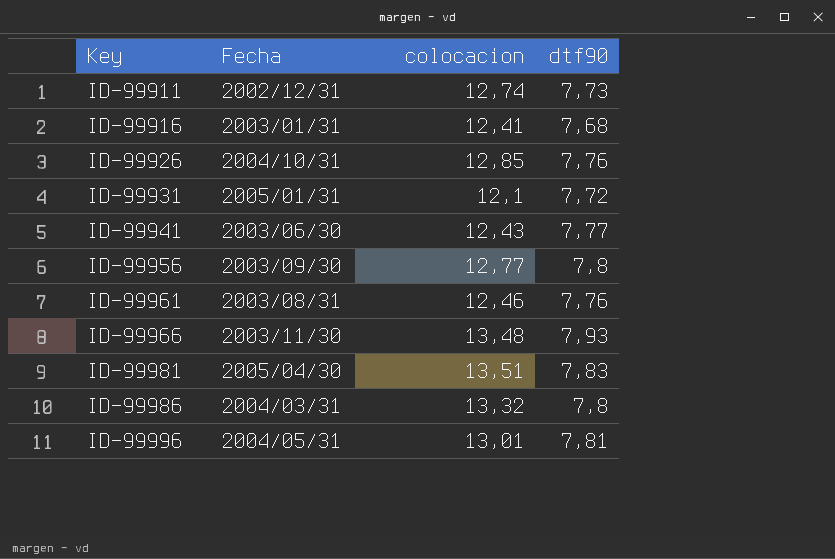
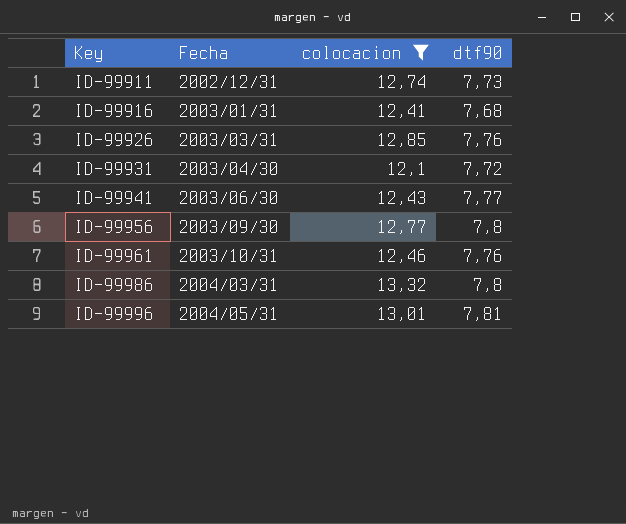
filter: none -> colocacion <= 13,32
ID-99926 | Fecha: 2004/10/31 -> 2003/03/31
ID-99931 | Fecha: 2005/01/31 -> 2003/04/30
ID-99961 | Fecha: 2003/08/31 -> 2003/10/31

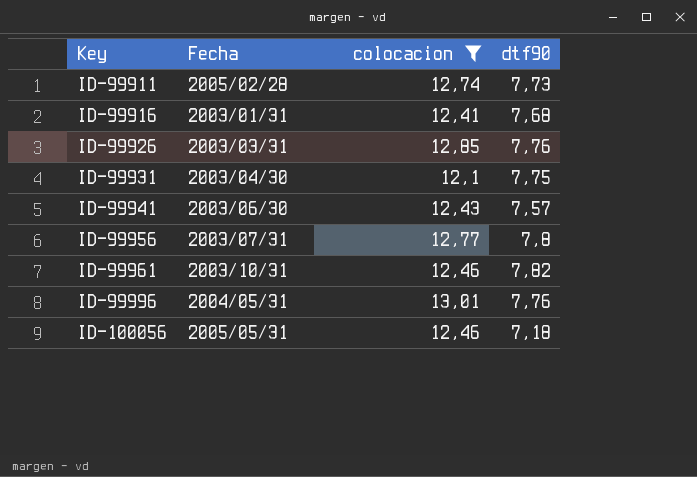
row ID-99986: 2004/03/31 | 13,32 | 7,8 -> none
ID-99911 | Fecha: 2002/12/31 -> 2005/02/28
ID-99931 | dtf90: 7,72 -> 7,75
ID-99941 | dtf90: 7,77 -> 7,57
ID-99956 | Fecha: 2003/09/30 -> 2003/07/31
ID-99961 | dtf90: 7,76 -> 7,82
ID-99996 | dtf90: 7,81 -> 7,76
row ID-100056: none -> 2005/05/31 | 12,46 | 7,18

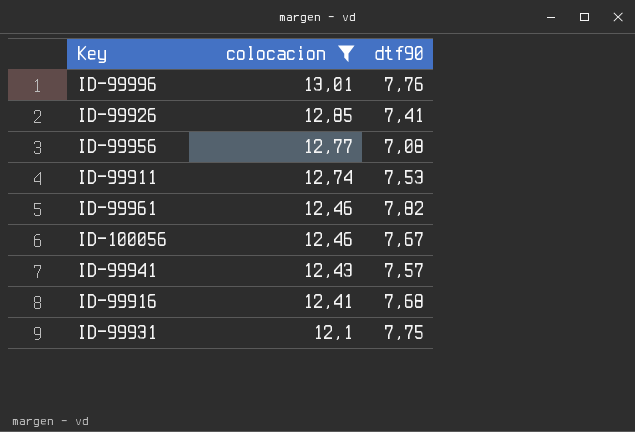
row order: Key ascending -> colocacion descending
column Fecha | position: 2 -> none
ID-99926 | dtf90: 7,76 -> 7,41
ID-99956 | dtf90: 7,8 -> 7,08
ID-99911 | dtf90: 7,73 -> 7,53
ID-100056 | dtf90: 7,18 -> 7,67

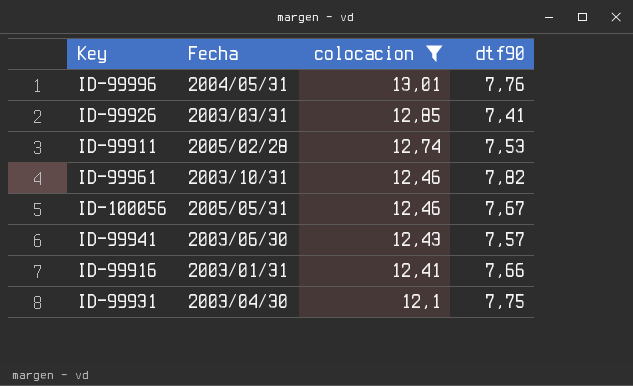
column Fecha | position: none -> 2
row ID-99956: 12,77 | 7,08 -> none
ID-99916 | dtf90: 7,68 -> 7,66

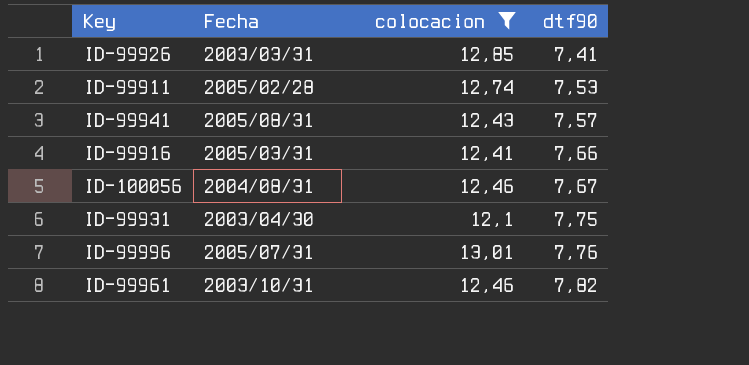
row order: colocacion descending -> dtf90 ascending
ID-99941 | Fecha: 2003/06/30 -> 2005/08/31
ID-99916 | Fecha: 2003/01/31 -> 2005/03/31
ID-100056 | Fecha: 2005/05/31 -> 2004/08/31
ID-99996 | Fecha: 2004/05/31 -> 2005/07/31

